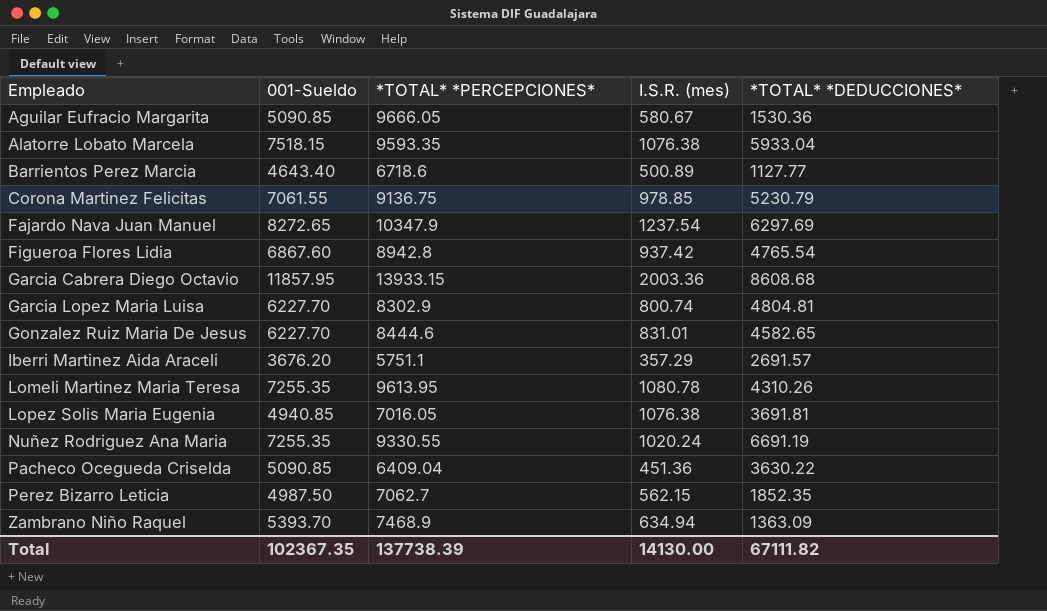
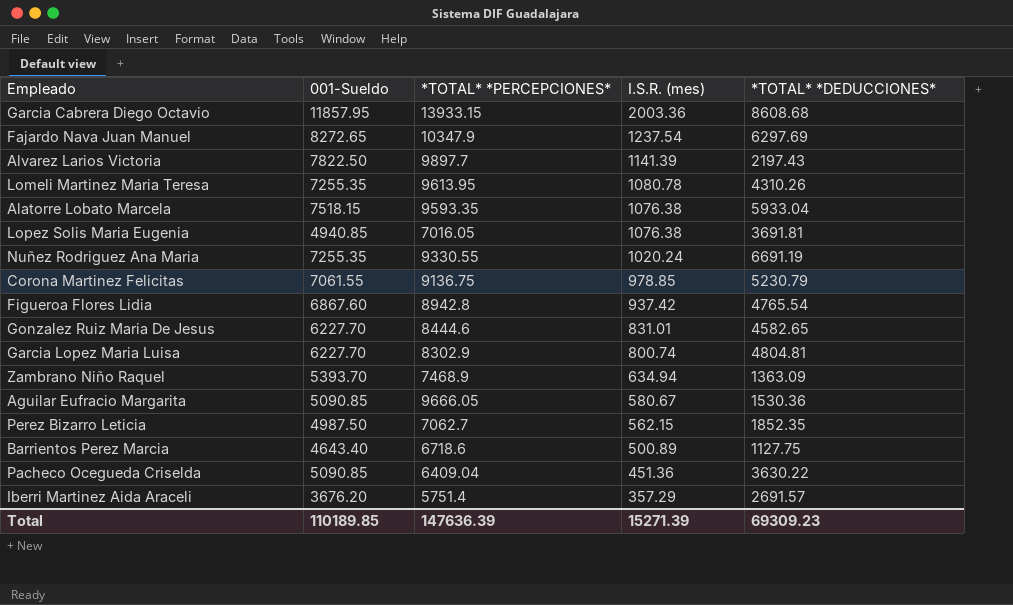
row order: Empleado ascending -> I.S.R. (mes) descending
row Alvarez Larios Victoria: none -> 7822.50 | 9897.7 | 1141.39 | 2197.43
Barrientos Perez Marcia | *TOTAL* *DEDUCCIONES*: 1127.77 -> 1127.75
Iberri Martinez Aida Araceli | *TOTAL* *PERCEPCIONES*: 5751.1 -> 5751.4
Total | 001-Sueldo: 102367.35 -> 110189.85
Total | *TOTAL* *PERCEPCIONES*: 137738.39 -> 147636.39
Total | I.S.R. (mes): 14130.00 -> 15271.39
Total | *TOTAL* *DEDUCCIONES*: 67111.82 -> 69309.23

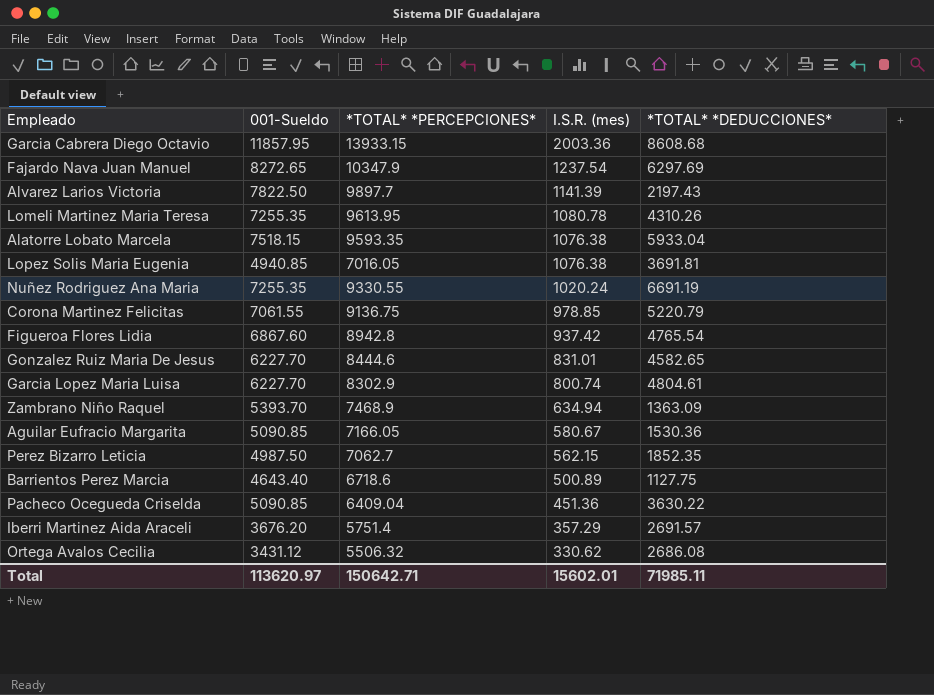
Corona Martinez Felicitas | *TOTAL* *DEDUCCIONES*: 5230.79 -> 5220.79
Garcia Lopez Maria Luisa | *TOTAL* *DEDUCCIONES*: 4804.81 -> 4804.61
Aguilar Eufracio Margarita | *TOTAL* *PERCEPCIONES*: 9666.05 -> 7166.05
row Ortega Avalos Cecilia: none -> 3431.12 | 5506.32 | 330.62 | 2686.08
Total | 001-Sueldo: 110189.85 -> 113620.97
Total | *TOTAL* *PERCEPCIONES*: 147636.39 -> 150642.71
Total | I.S.R. (mes): 15271.39 -> 15602.01
Total | *TOTAL* *DEDUCCIONES*: 69309.23 -> 71985.11

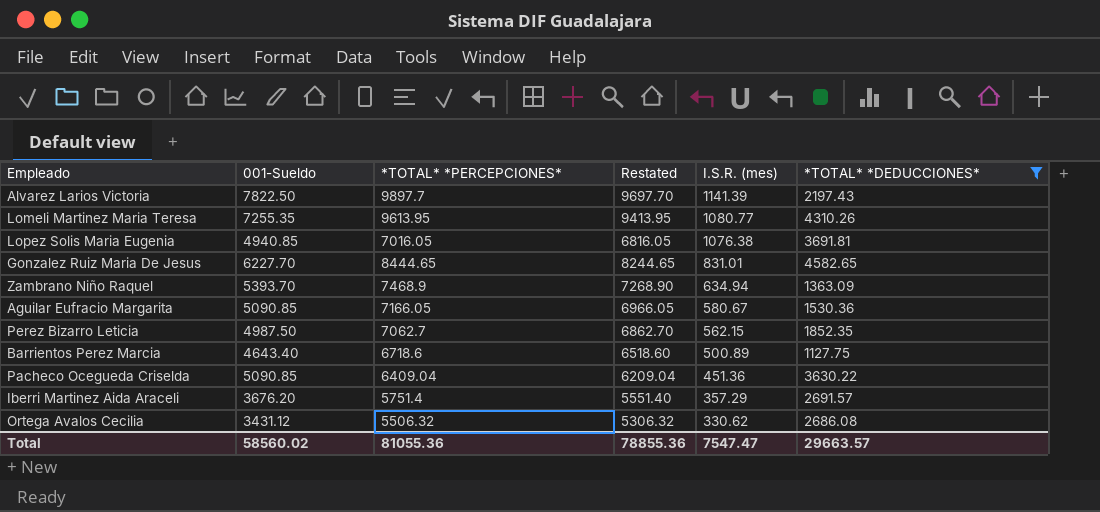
filter: none -> *TOTAL* *DEDUCCIONES* <= 4582.65
column Restated | formula: none -> [*TOTAL* *PERCEPCIONES*] - 200
Lomeli Martinez Maria Teresa | I.S.R. (mes): 1080.78 -> 1080.77
Gonzalez Ruiz Maria De Jesus | *TOTAL* *PERCEPCIONES*: 8444.6 -> 8444.65
Total | 001-Sueldo: 113620.97 -> 58560.02
Total | *TOTAL* *PERCEPCIONES*: 150642.71 -> 81055.36
Total | I.S.R. (mes): 15602.01 -> 7547.47
Total | *TOTAL* *DEDUCCIONES*: 71985.11 -> 29663.57

